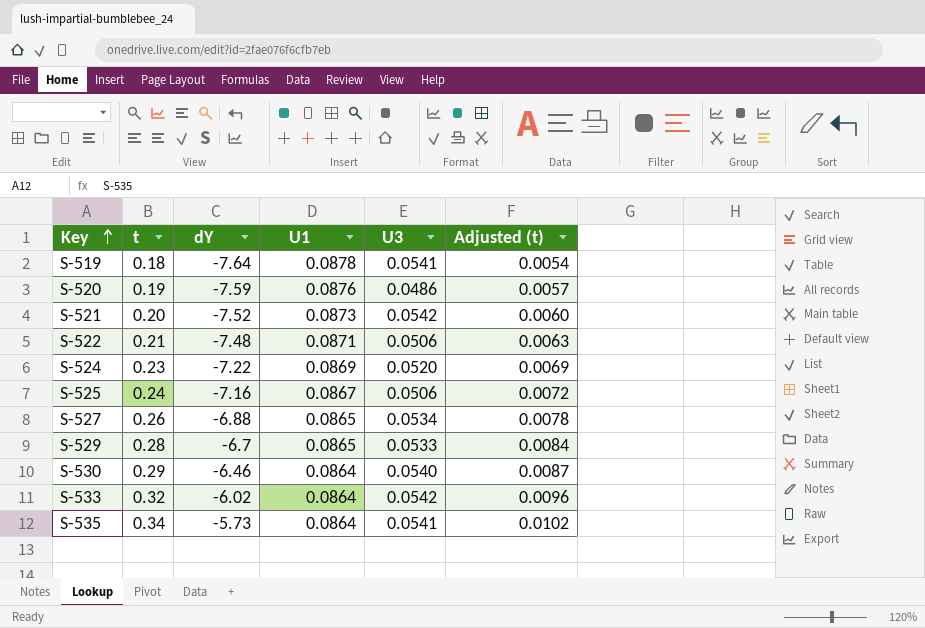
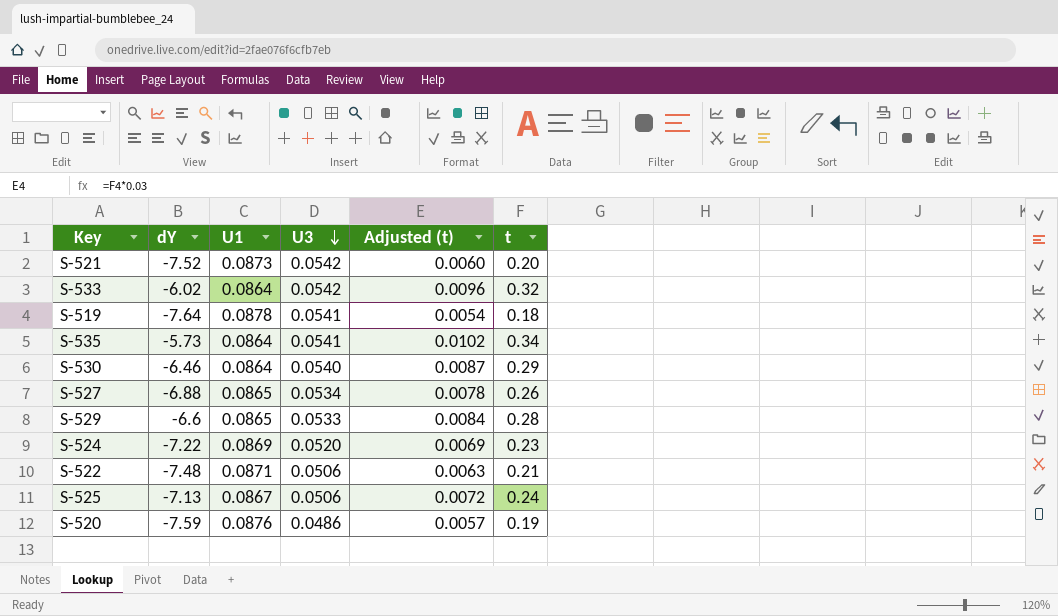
row order: Key ascending -> U3 descending
column t | position: 2 -> 6
S-529 | dY: -6.7 -> -6.6
S-525 | dY: -7.16 -> -7.13

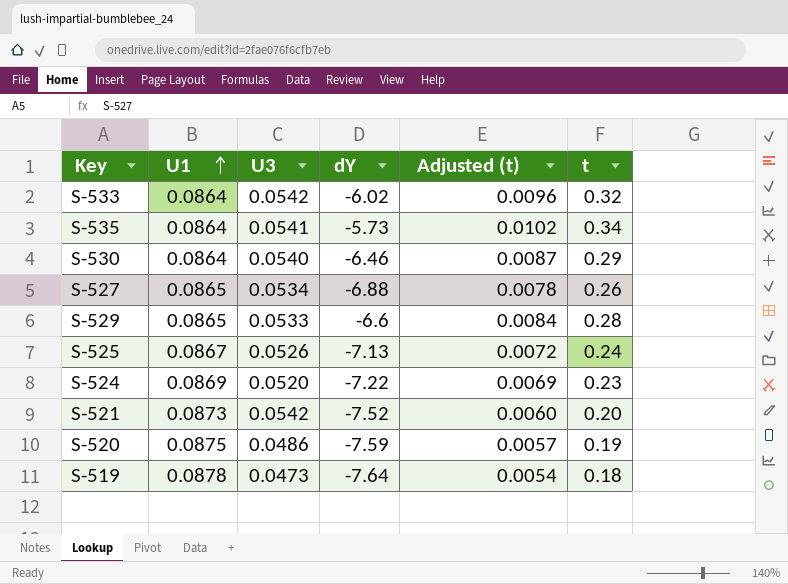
row order: U3 descending -> U1 ascending
column dY | position: 2 -> 4
row S-522: -7.48 | 0.0871 | 0.0506 | 0.0063 | 0.21 -> none
S-525 | U3: 0.0506 -> 0.0526
S-520 | U1: 0.0876 -> 0.0875
S-519 | U3: 0.0541 -> 0.0473

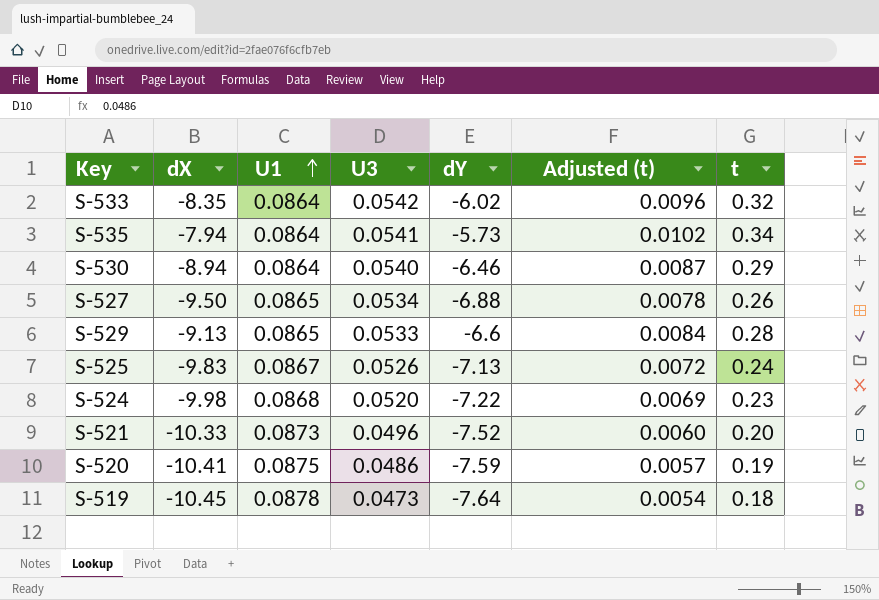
column dX | position: none -> 2
S-524 | U1: 0.0869 -> 0.0868
S-521 | U3: 0.0542 -> 0.0496

